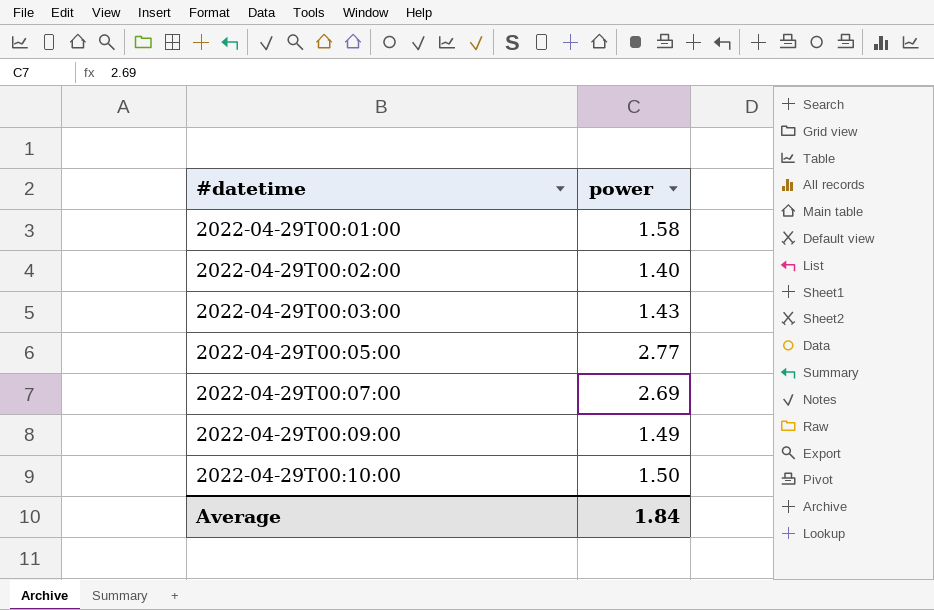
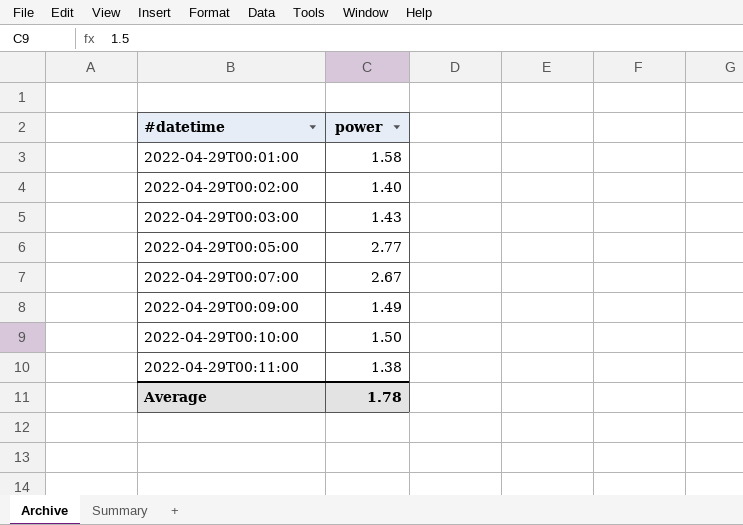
2022-04-29T00:07:00 | power: 2.69 -> 2.67
row 2022-04-29T00:11:00: none -> 1.38
Average | power: 1.84 -> 1.78

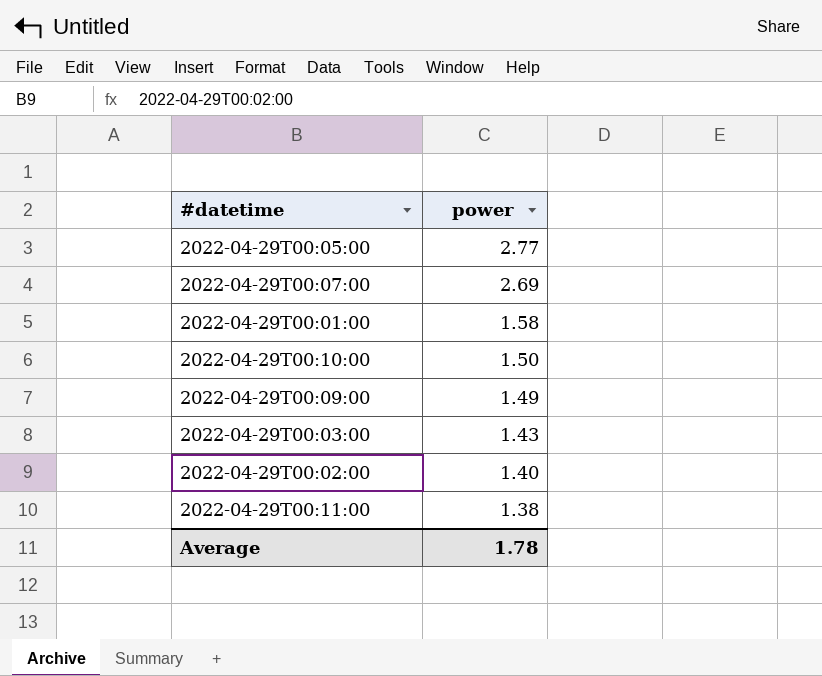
row order: #datetime ascending -> power descending
2022-04-29T00:07:00 | power: 2.67 -> 2.69

